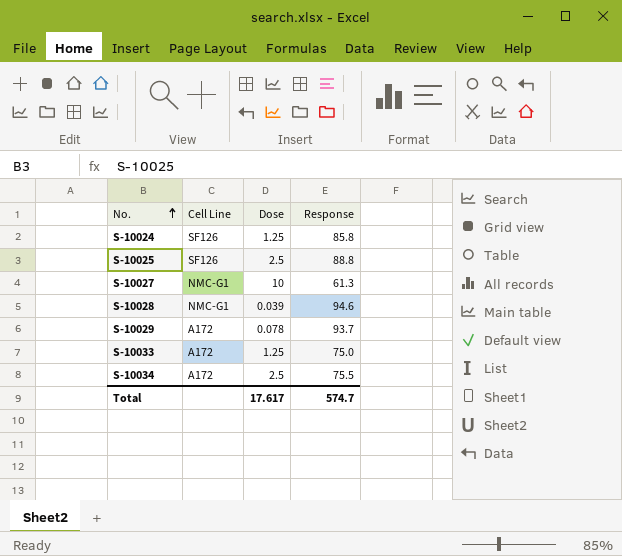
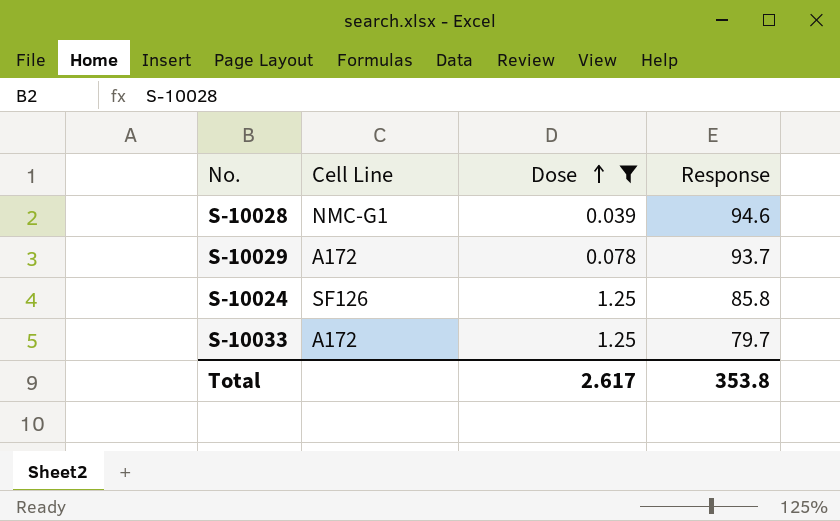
filter: none -> Dose <= 1.25
row order: No. ascending -> Dose ascending
S-10033 | Response: 75.0 -> 79.7
Total | Dose: 17.617 -> 2.617
Total | Response: 574.7 -> 353.8

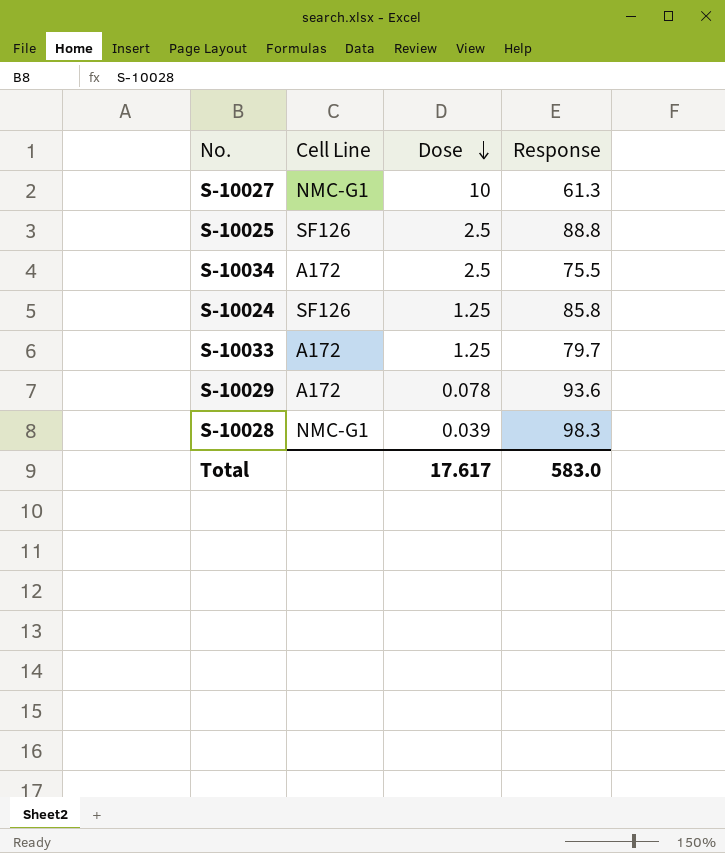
filter: Dose <= 1.25 -> none
row order: Dose ascending -> Dose descending
S-10029 | Response: 93.7 -> 93.6
S-10028 | Response: 94.6 -> 98.3
Total | Dose: 2.617 -> 17.617
Total | Response: 353.8 -> 583.0

